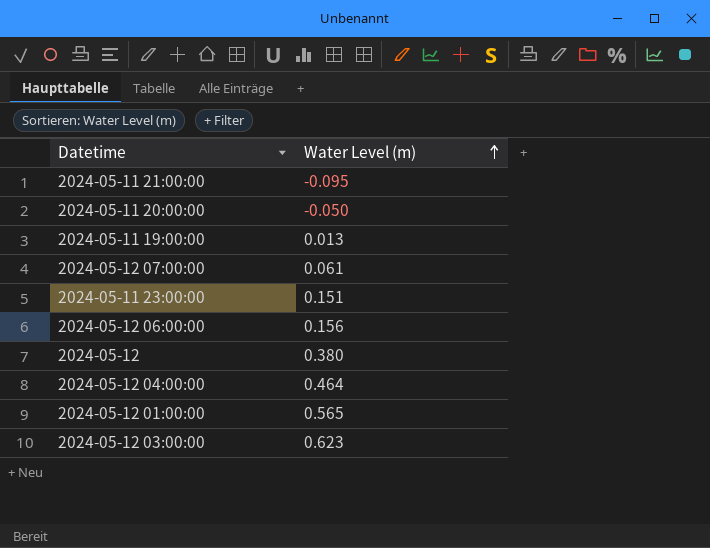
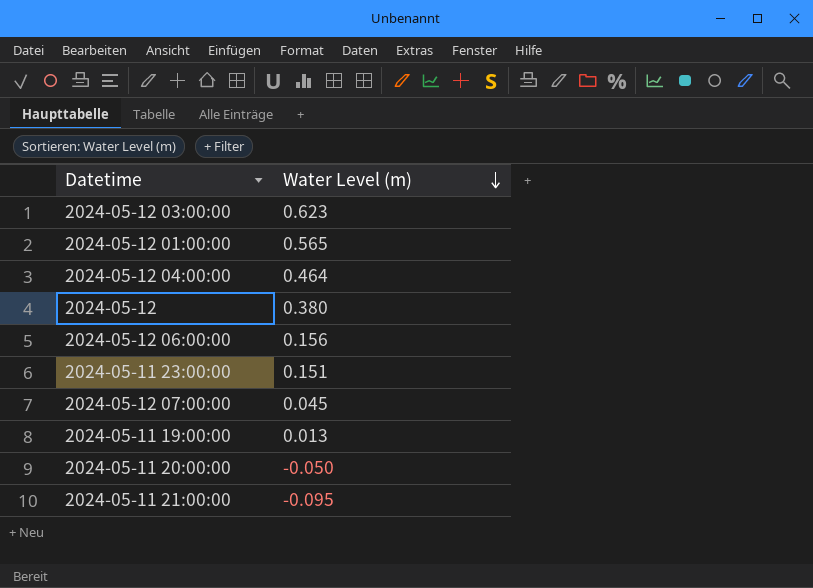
row order: Water Level (m) ascending -> Water Level (m) descending
2024-05-12 07:00:00 | Water Level (m): 0.061 -> 0.045

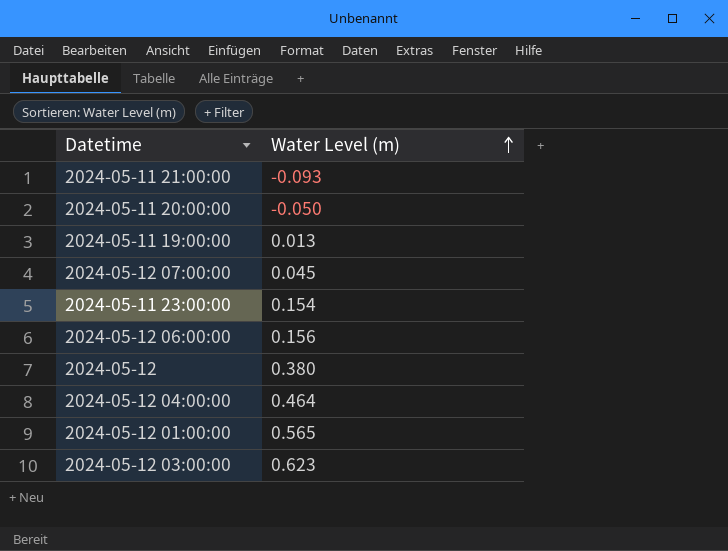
row order: Water Level (m) descending -> Water Level (m) ascending
2024-05-11 21:00:00 | Water Level (m): -0.095 -> -0.093
2024-05-11 23:00:00 | Water Level (m): 0.151 -> 0.154

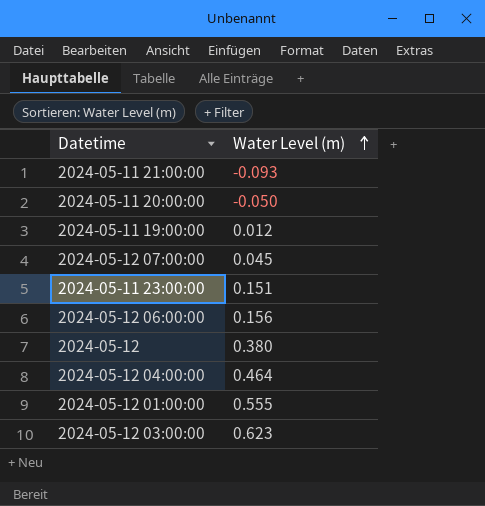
2024-05-11 19:00:00 | Water Level (m): 0.013 -> 0.012
2024-05-11 23:00:00 | Water Level (m): 0.154 -> 0.151
2024-05-12 01:00:00 | Water Level (m): 0.565 -> 0.555

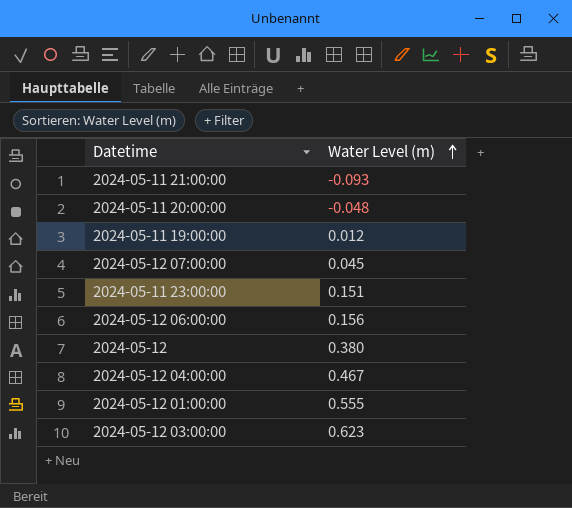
2024-05-11 20:00:00 | Water Level (m): -0.050 -> -0.048
2024-05-12 04:00:00 | Water Level (m): 0.464 -> 0.467

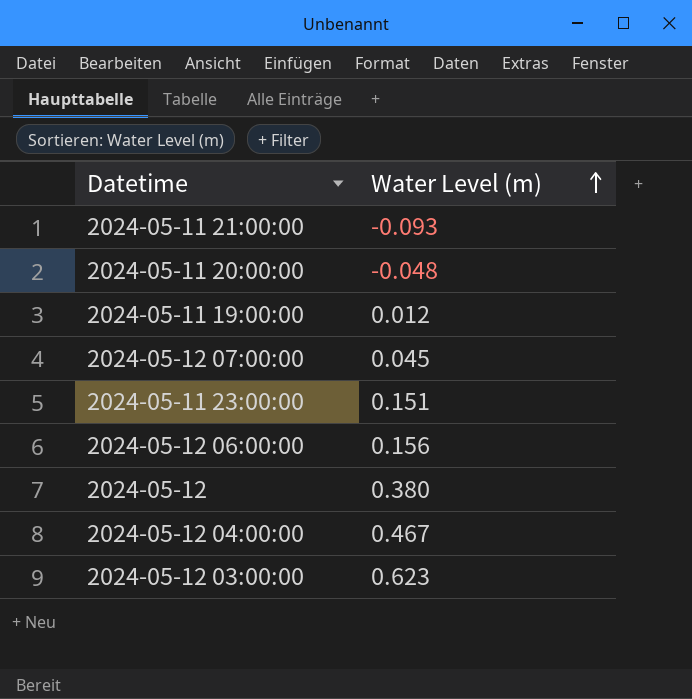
row 2024-05-12 01:00:00: 0.555 -> none

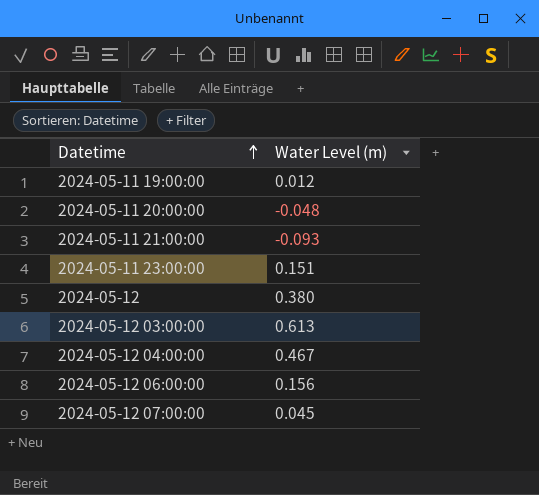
row order: Water Level (m) ascending -> Datetime ascending
2024-05-12 03:00:00 | Water Level (m): 0.623 -> 0.613

